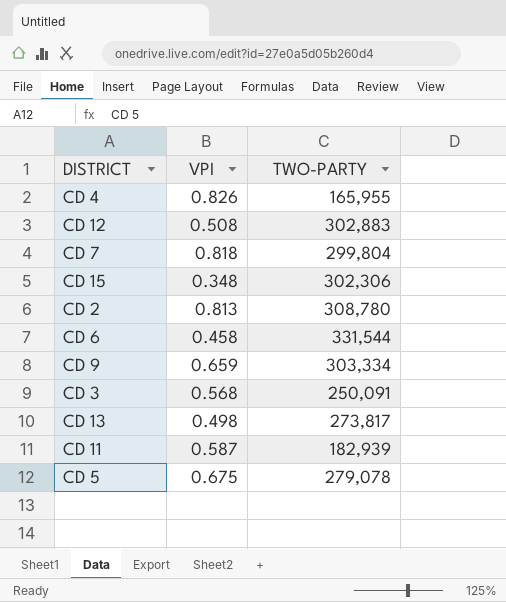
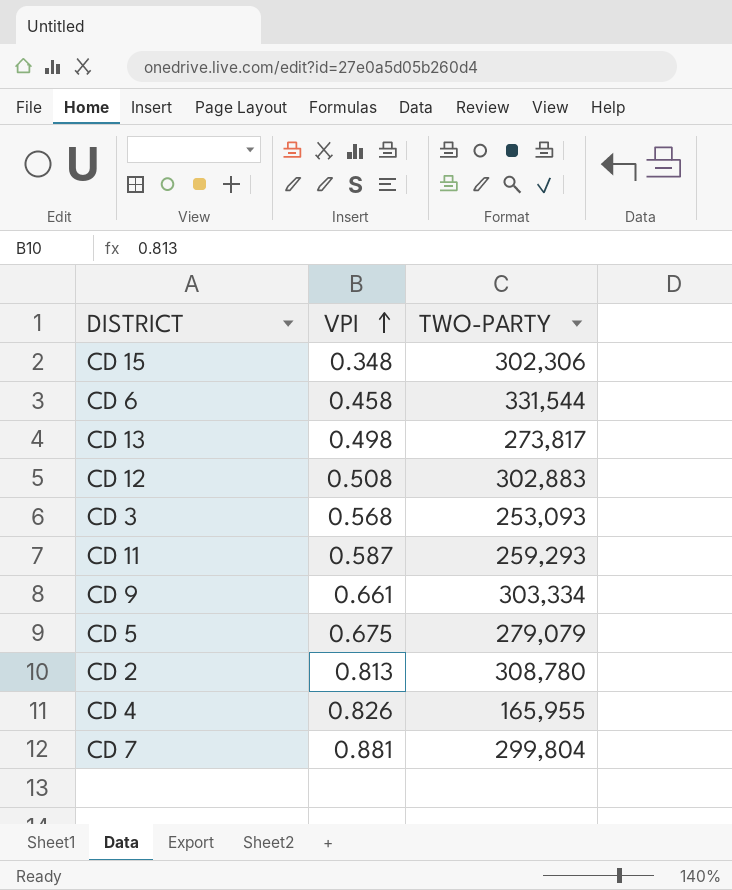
row order: none -> VPI ascending
CD 3 | TWO-PARTY: 250,091 -> 253,093
CD 11 | TWO-PARTY: 182,939 -> 259,293
CD 9 | VPI: 0.659 -> 0.661
CD 5 | TWO-PARTY: 279,078 -> 279,079
CD 7 | VPI: 0.818 -> 0.881

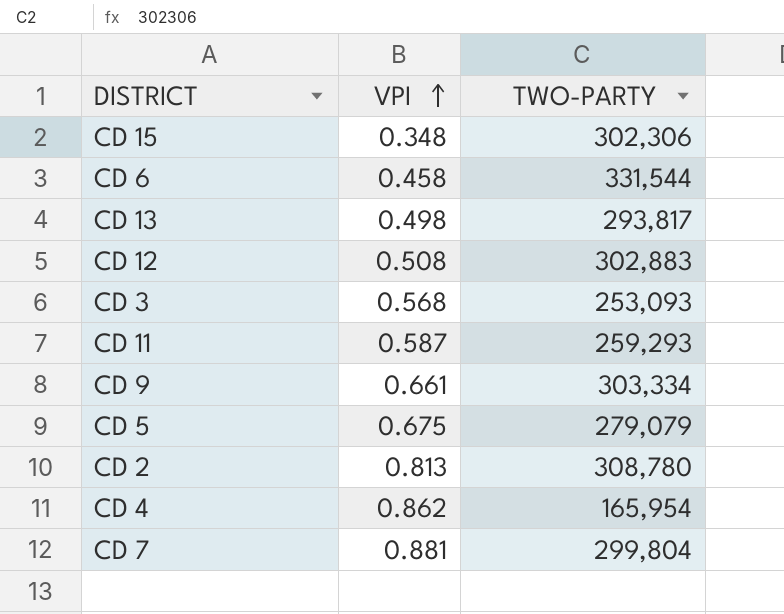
CD 13 | TWO-PARTY: 273,817 -> 293,817
CD 4 | VPI: 0.826 -> 0.862
CD 4 | TWO-PARTY: 165,955 -> 165,954

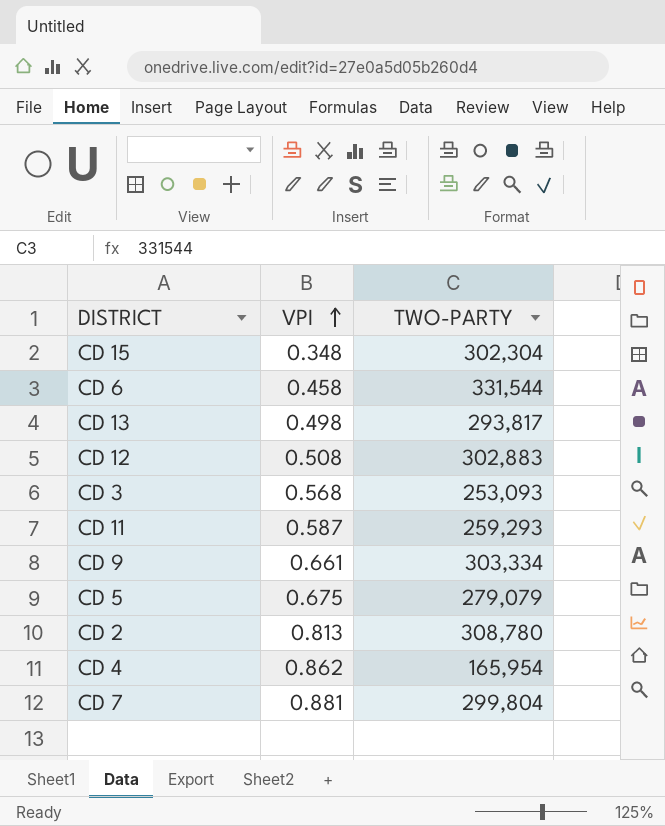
CD 15 | TWO-PARTY: 302,306 -> 302,304

